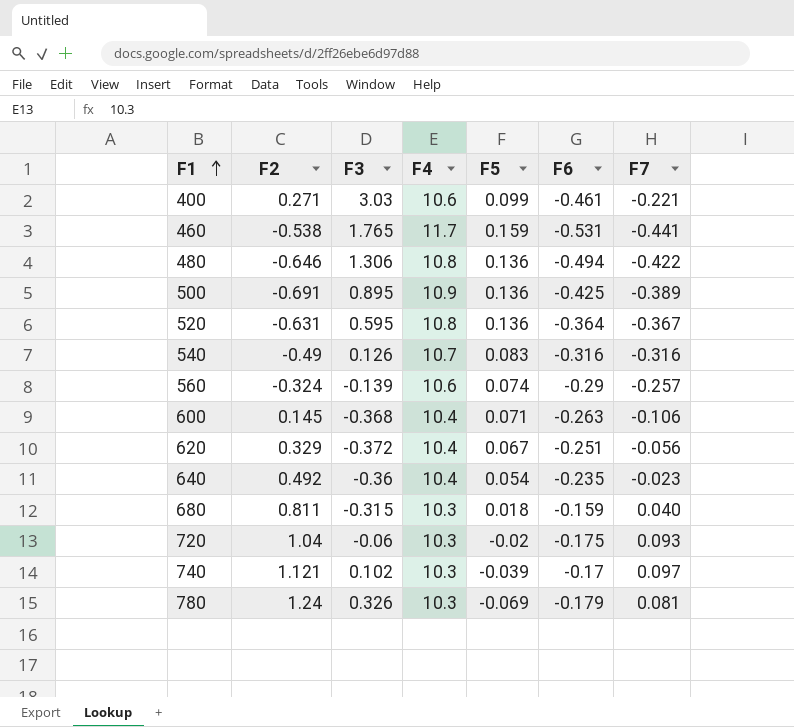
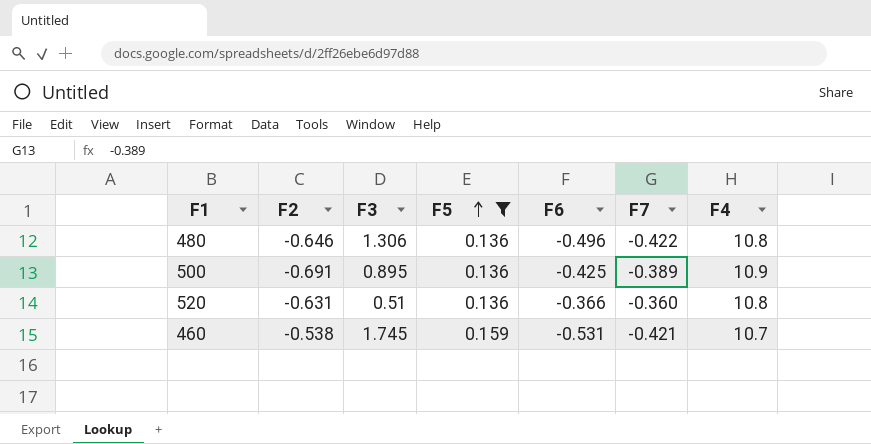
filter: none -> F5 >= 0.136
row order: F1 ascending -> F5 ascending
column F4 | position: 4 -> 7
480 | F6: -0.494 -> -0.496
520 | F3: 0.595 -> 0.51
520 | F6: -0.364 -> -0.366
520 | F7: -0.367 -> -0.360
460 | F3: 1.765 -> 1.745
460 | F7: -0.441 -> -0.421
460 | F4: 11.7 -> 10.7

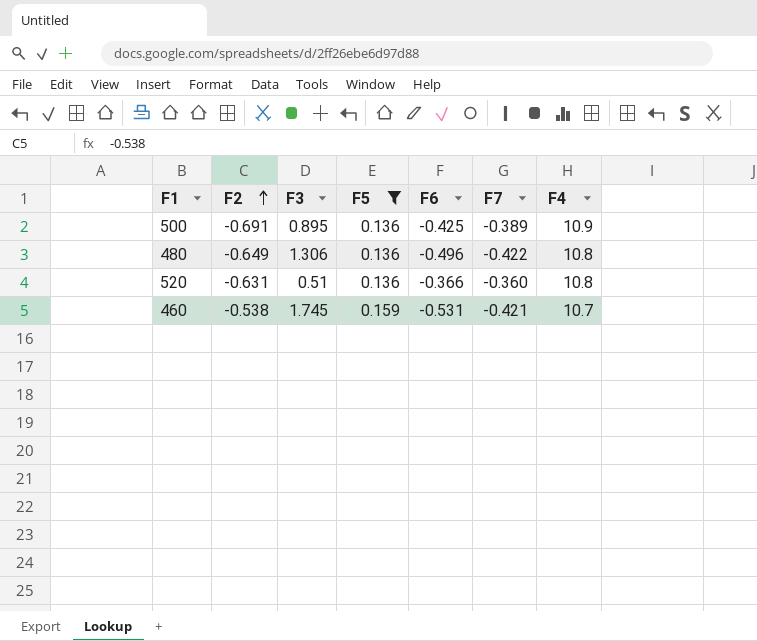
row order: F5 ascending -> F2 ascending
480 | F2: -0.646 -> -0.649

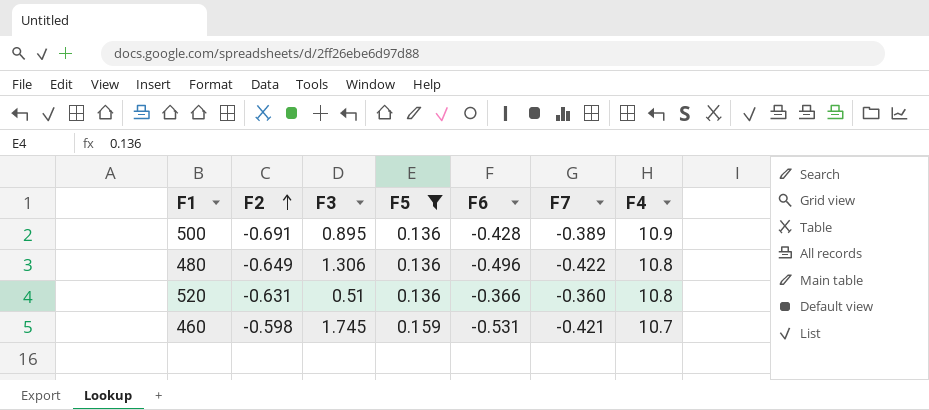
500 | F6: -0.425 -> -0.428
460 | F2: -0.538 -> -0.598

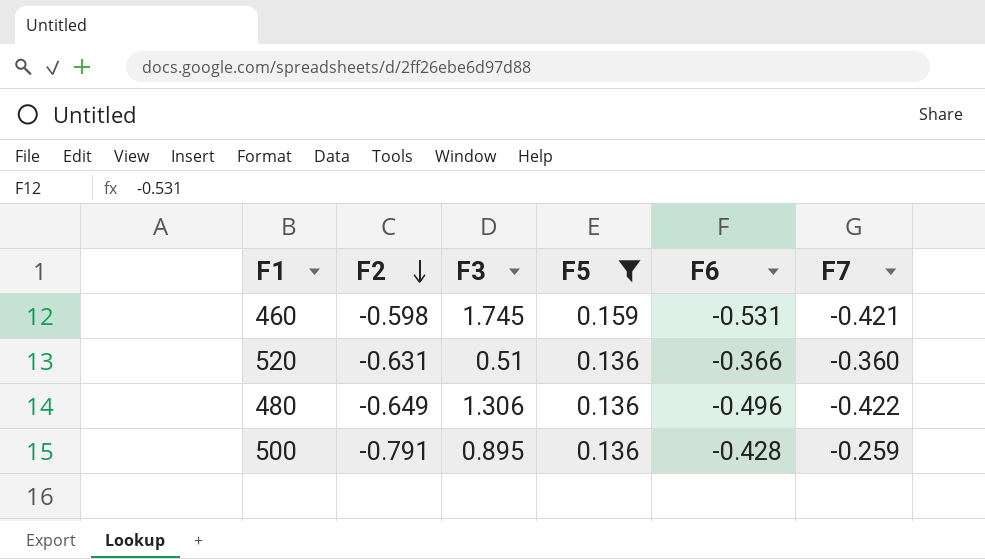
row order: F2 ascending -> F2 descending
column F4 | position: 7 -> none
500 | F2: -0.691 -> -0.791
500 | F7: -0.389 -> -0.259

